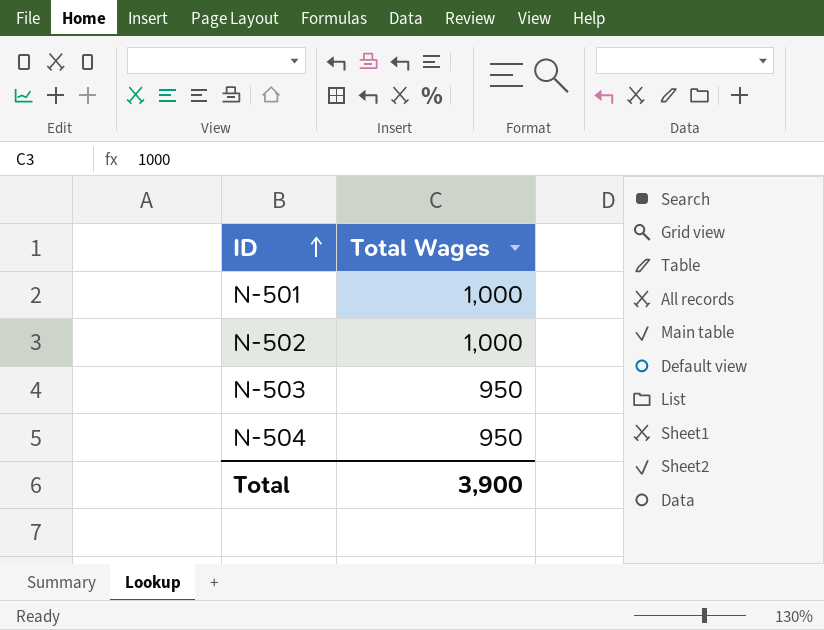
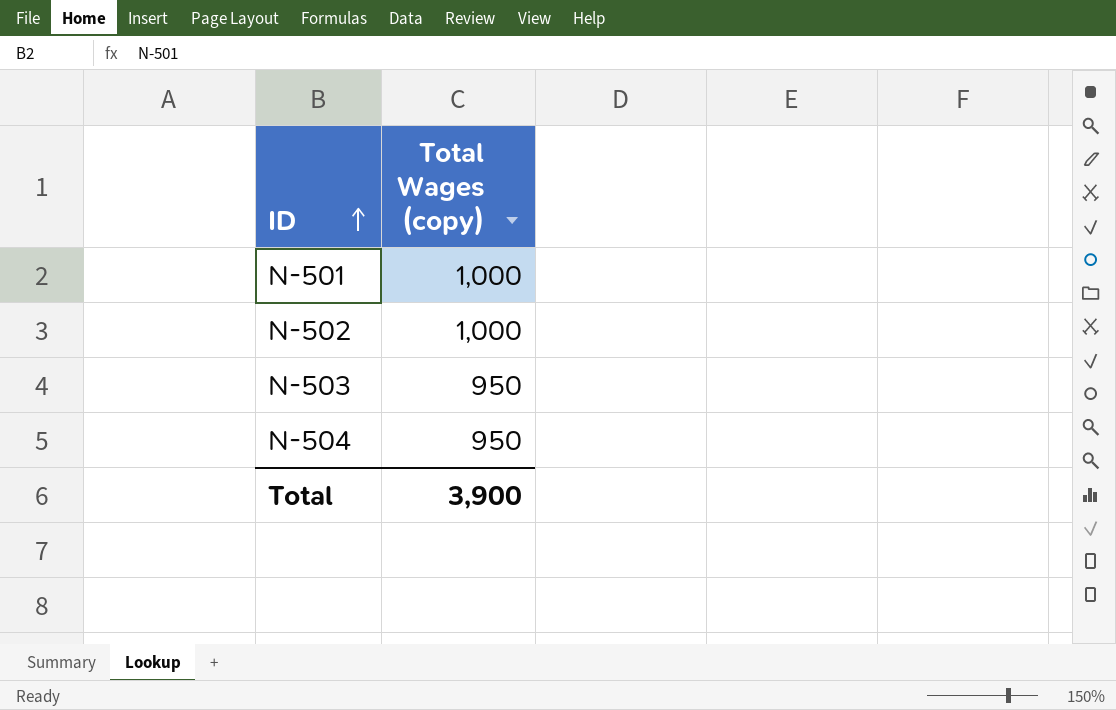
column name: Total Wages -> Total Wages (copy)

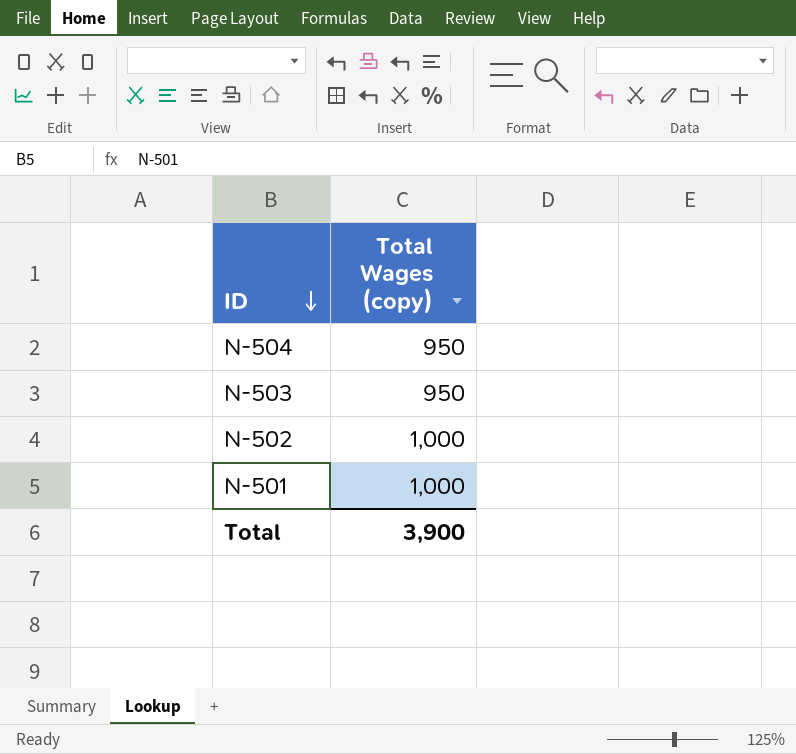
row order: ID ascending -> ID descending

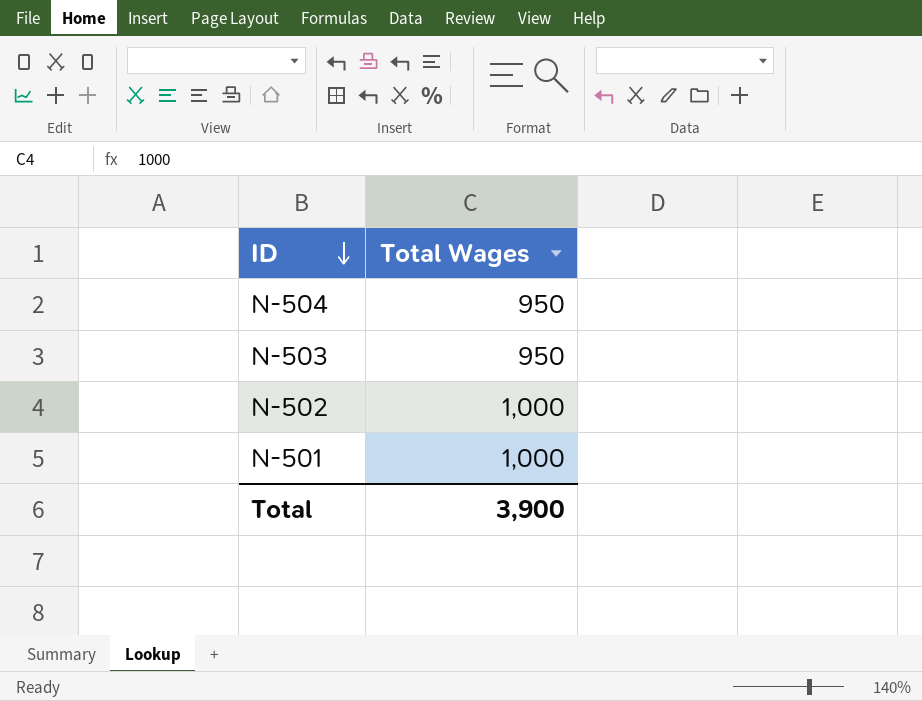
column name: Total Wages (copy) -> Total Wages

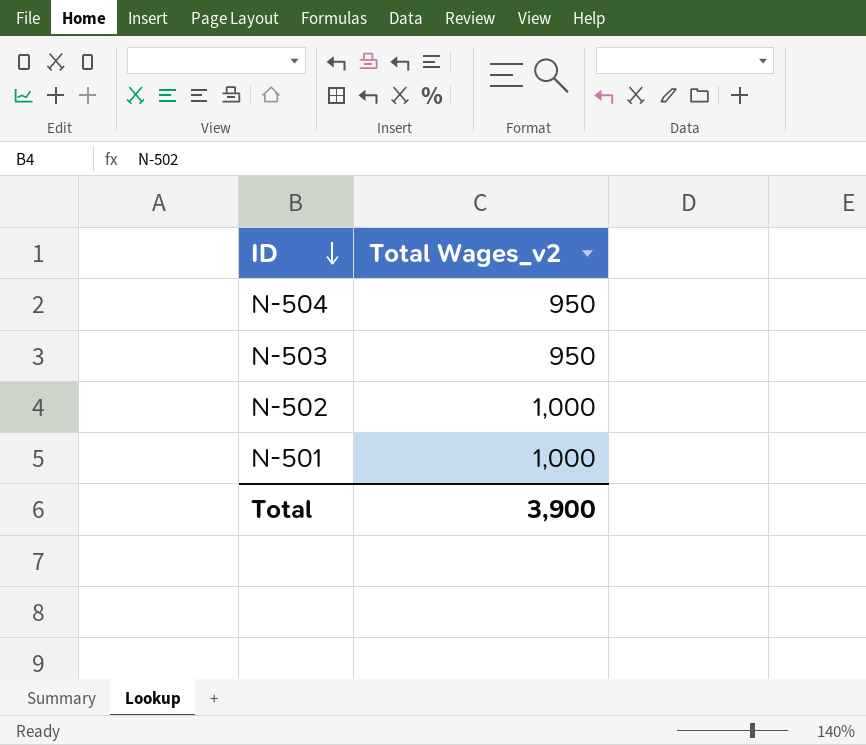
column name: Total Wages -> Total Wages_v2

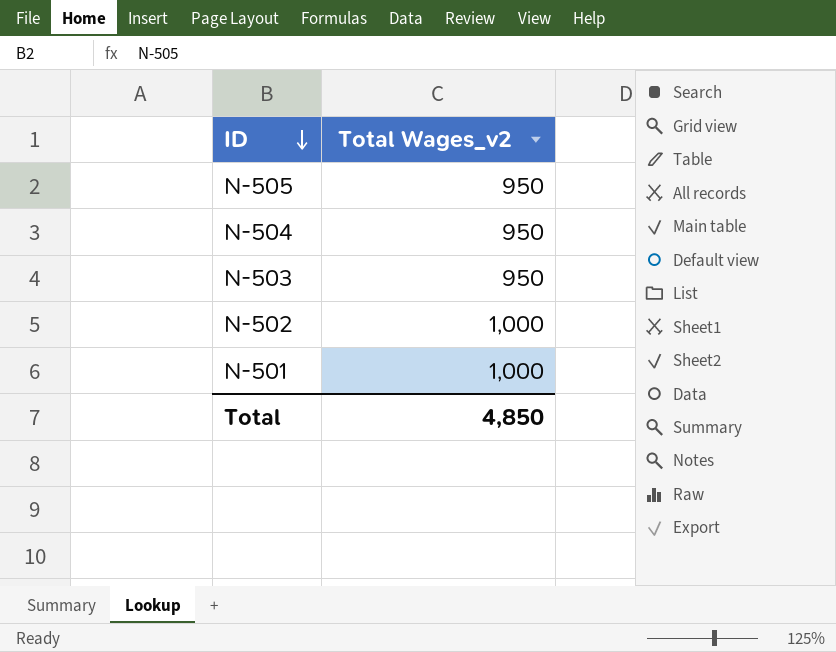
row N-505: none -> 950
Total | Total Wages_v2: 3,900 -> 4,850

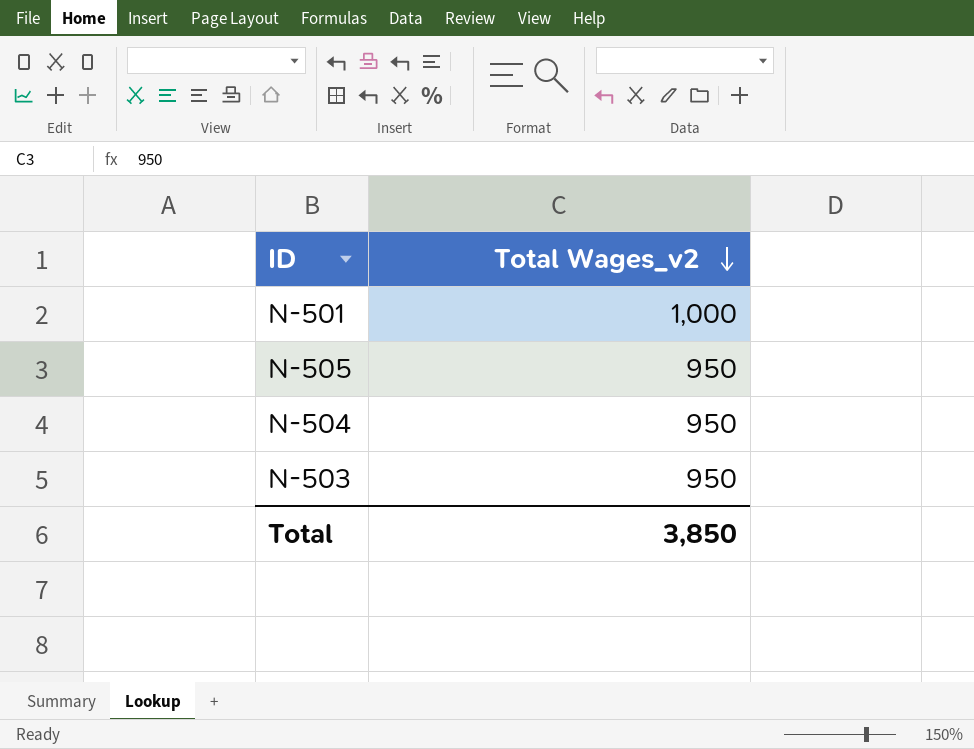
row order: ID descending -> Total Wages_v2 descending
row N-502: 1,000 -> none
Total | Total Wages_v2: 4,850 -> 3,850

